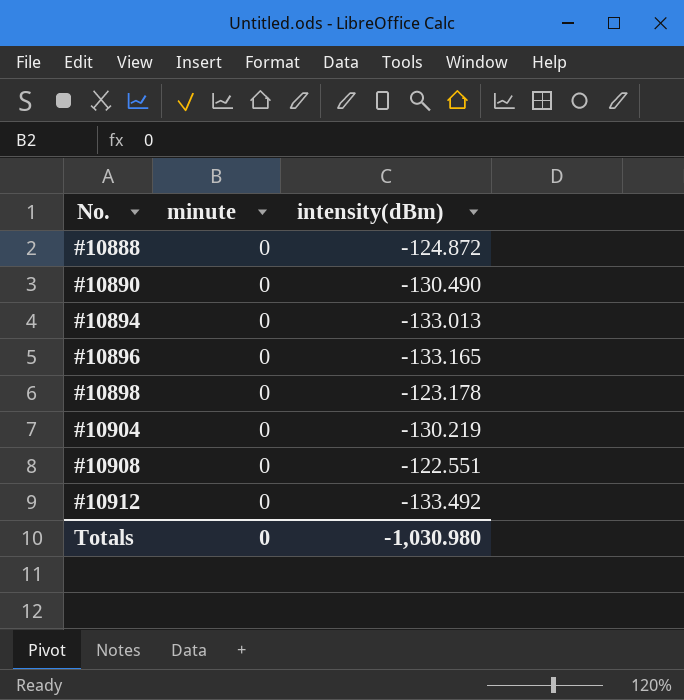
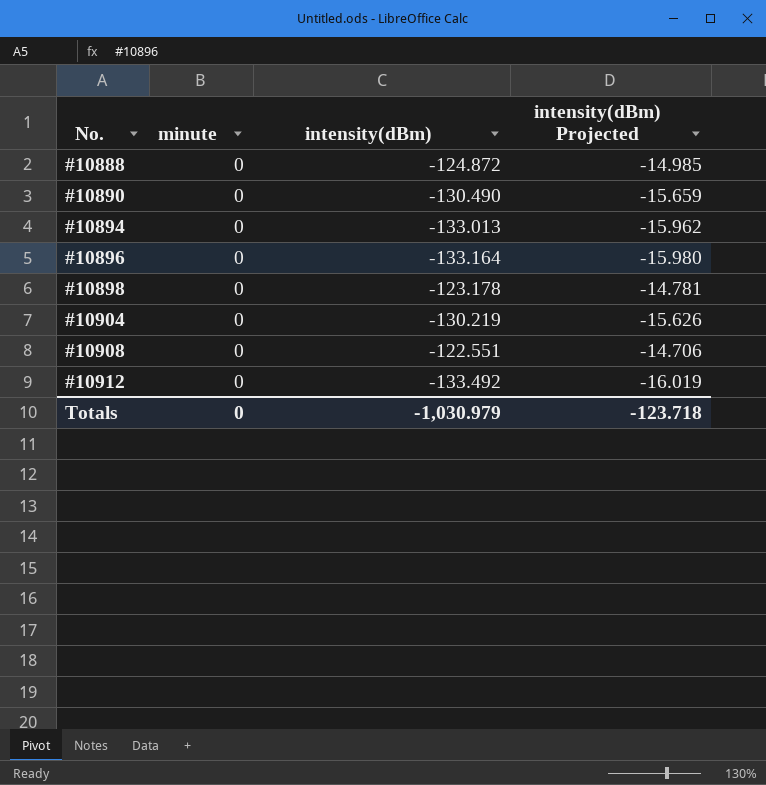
column intensity(dBm) Projected | formula: none -> [intensity(dBm)] * 0.12
#10896 | intensity(dBm): -133.165 -> -133.164
Totals | intensity(dBm): -1,030.980 -> -1,030.979

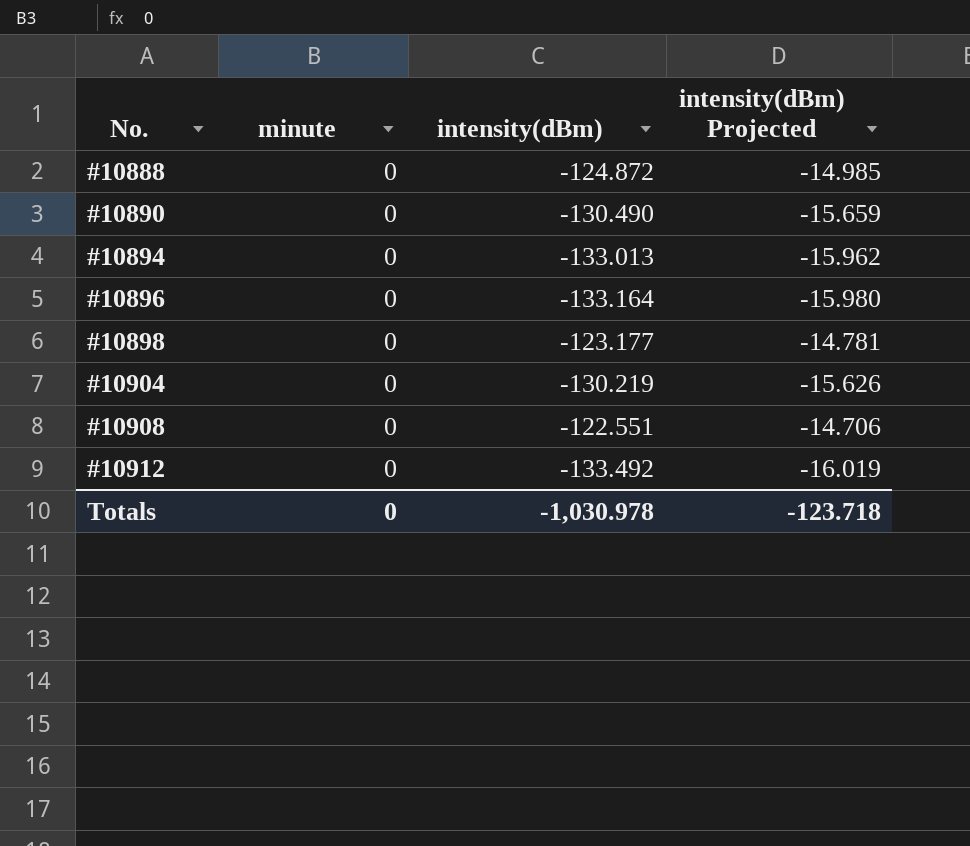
#10898 | intensity(dBm): -123.178 -> -123.177
Totals | intensity(dBm): -1,030.979 -> -1,030.978

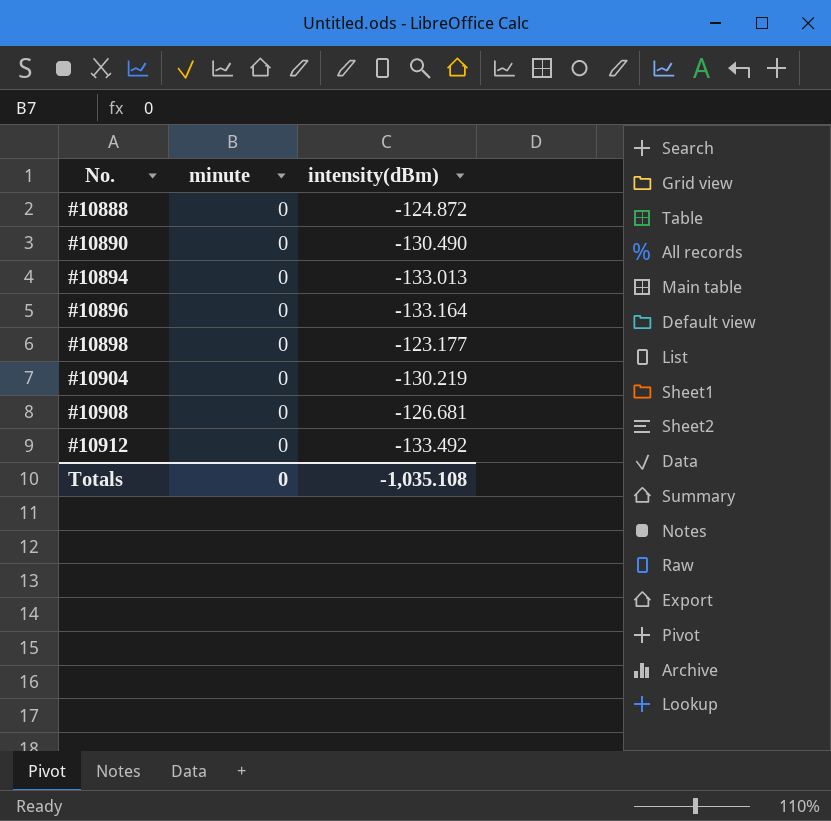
column intensity(dBm) Projected | formula: [intensity(dBm)] * 0.12 -> none
#10908 | intensity(dBm): -122.551 -> -126.681
Totals | intensity(dBm): -1,030.978 -> -1,035.108

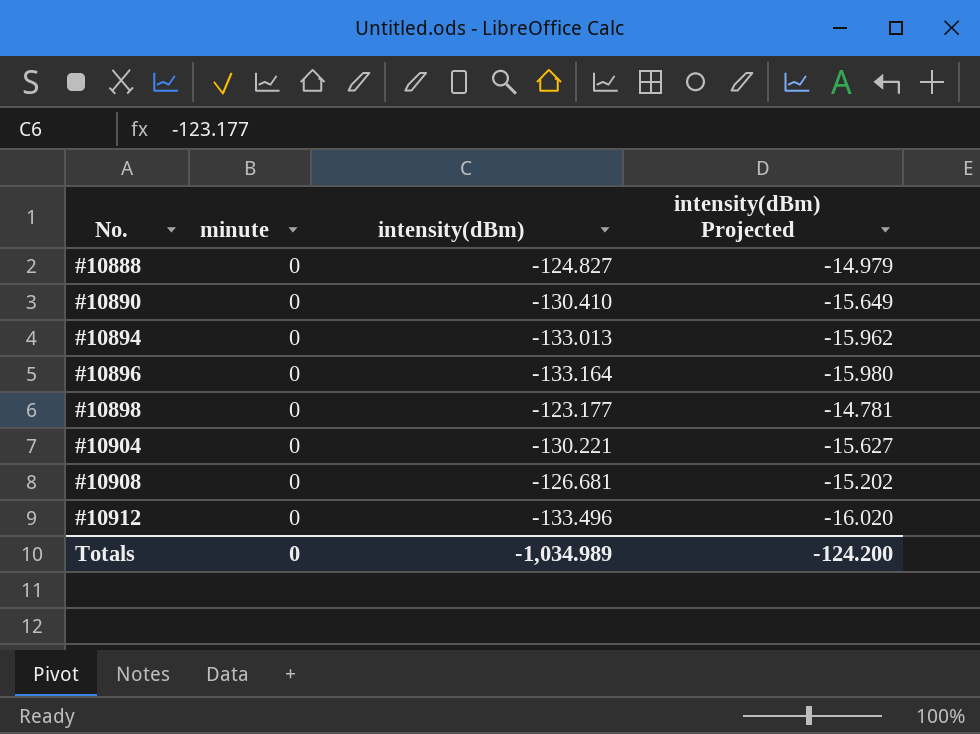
column intensity(dBm) Projected | formula: none -> [intensity(dBm)] * 0.12
#10888 | intensity(dBm): -124.872 -> -124.827
#10890 | intensity(dBm): -130.490 -> -130.410
#10904 | intensity(dBm): -130.219 -> -130.221
#10912 | intensity(dBm): -133.492 -> -133.496
Totals | intensity(dBm): -1,035.108 -> -1,034.989

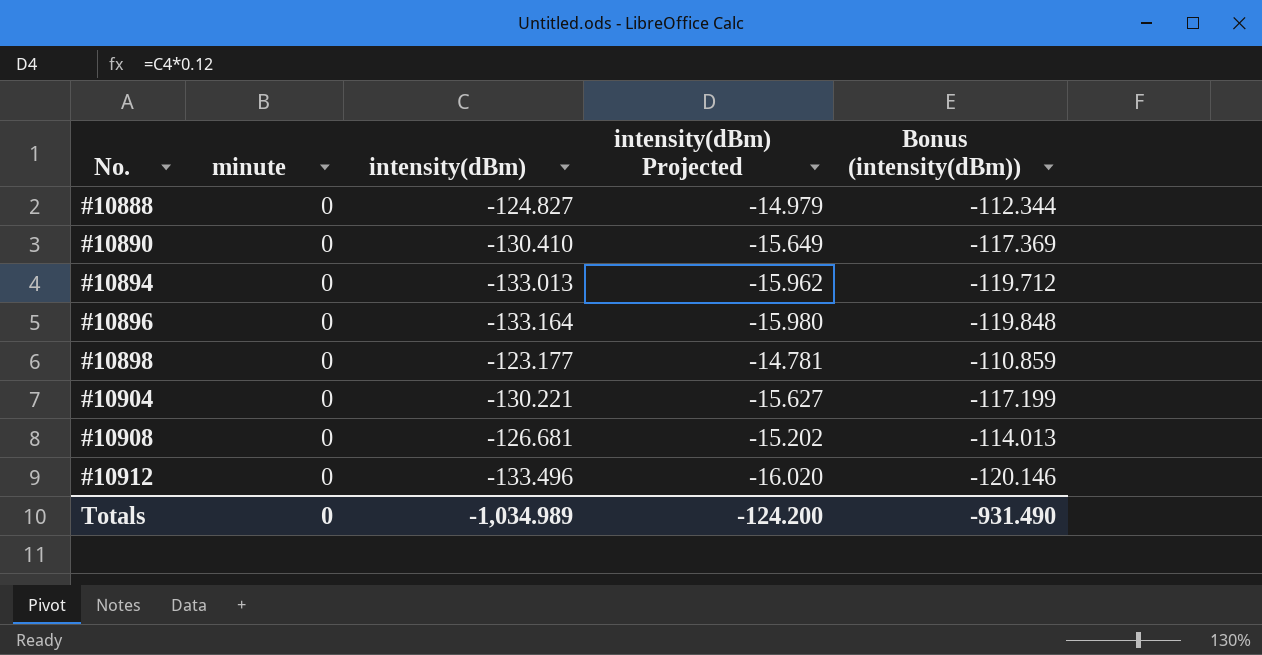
column Bonus (intensity(dBm)) | formula: none -> [intensity(dBm)] * 0.9

